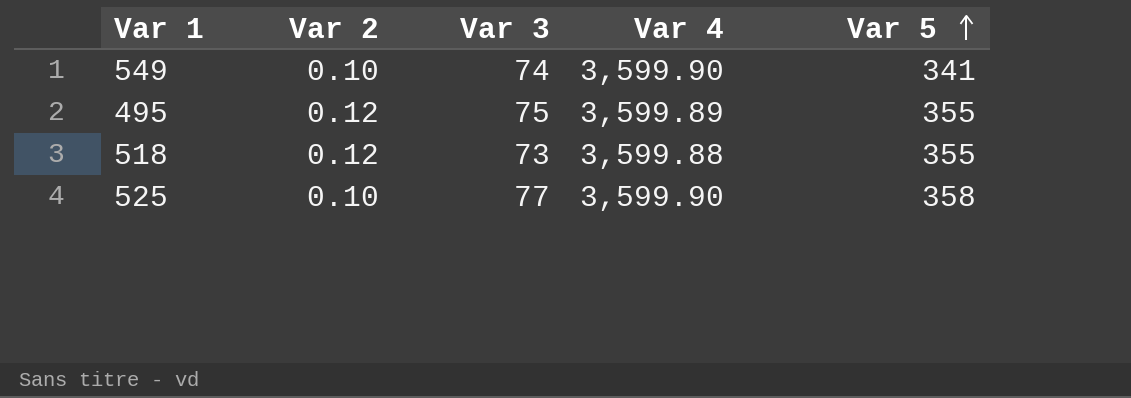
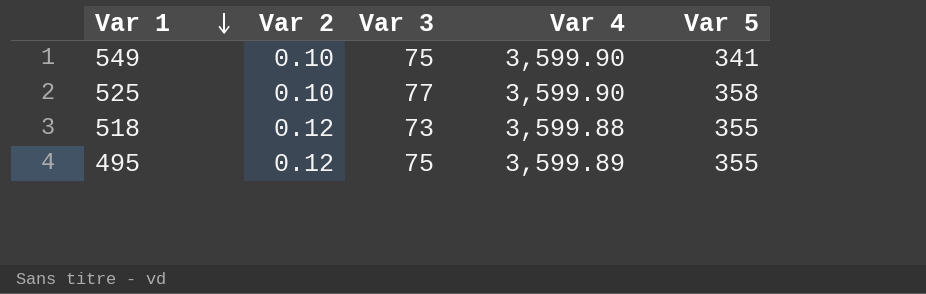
row order: Var 5 ascending -> Var 1 descending
549 | Var 3: 74 -> 75

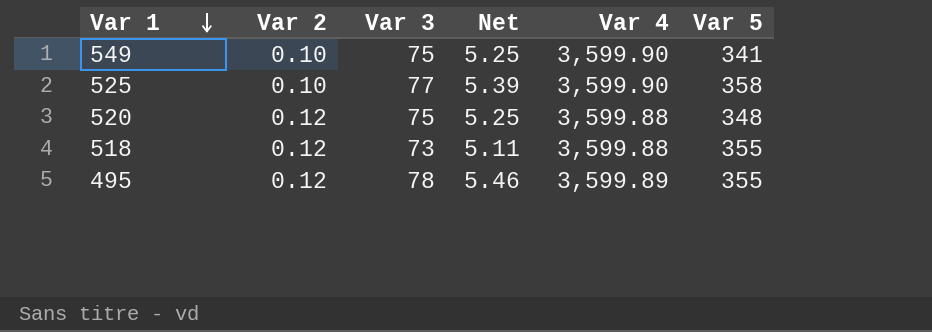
column Net | formula: none -> [Var 3] * 0.07
row 520: none -> 0.12 | 75 | 5.25 | 3,599.88 | 348
495 | Var 3: 75 -> 78

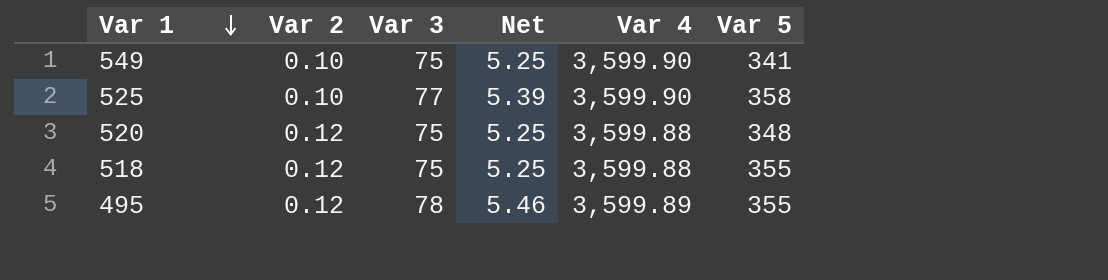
518 | Var 3: 73 -> 75
518 | Net: 5.11 -> 5.25

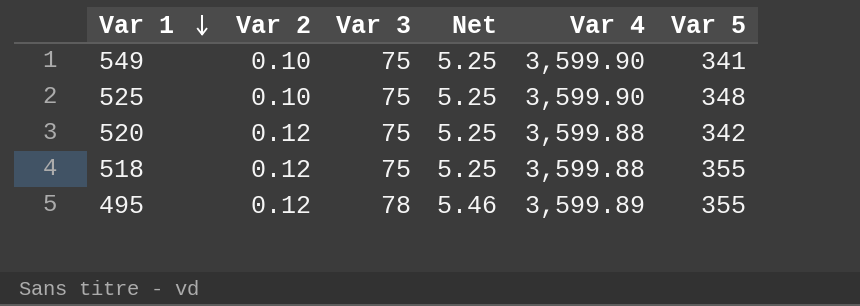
525 | Var 3: 77 -> 75
525 | Net: 5.39 -> 5.25
525 | Var 5: 358 -> 348
520 | Var 5: 348 -> 342

